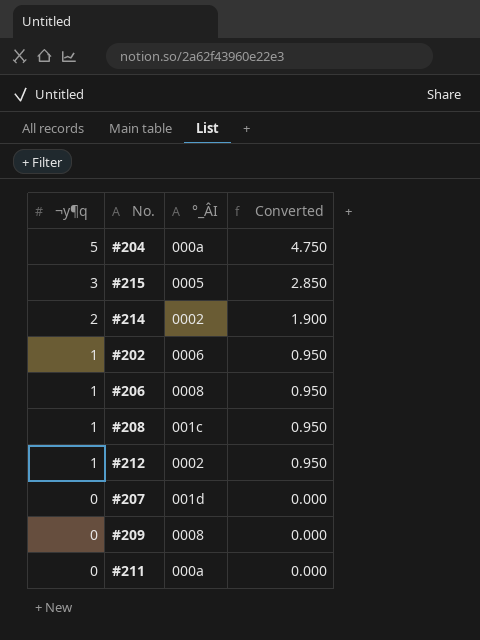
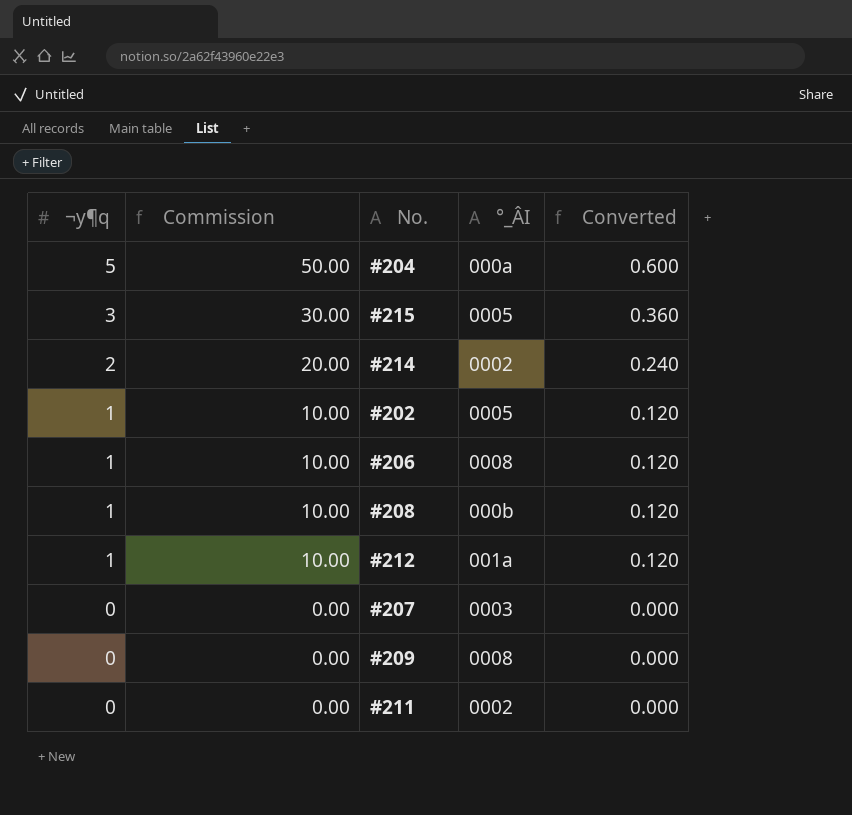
column Commission | formula: none -> [¬y¶q] * 10
column Converted | formula: [¬y¶q] * 0.95 -> [¬y¶q] * 0.12
#202 | °_ÂI: 0006 -> 0005
#208 | °_ÂI: 001c -> 000b
#212 | °_ÂI: 0002 -> 001a
#207 | °_ÂI: 001d -> 0003
#211 | °_ÂI: 000a -> 0002

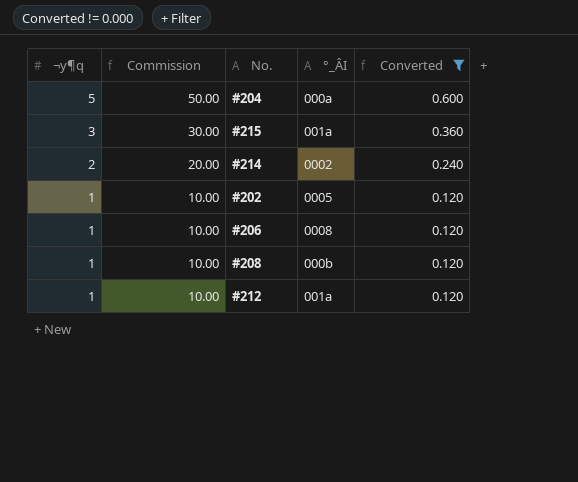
filter: none -> Converted != 0.000
#215 | °_ÂI: 0005 -> 001a

